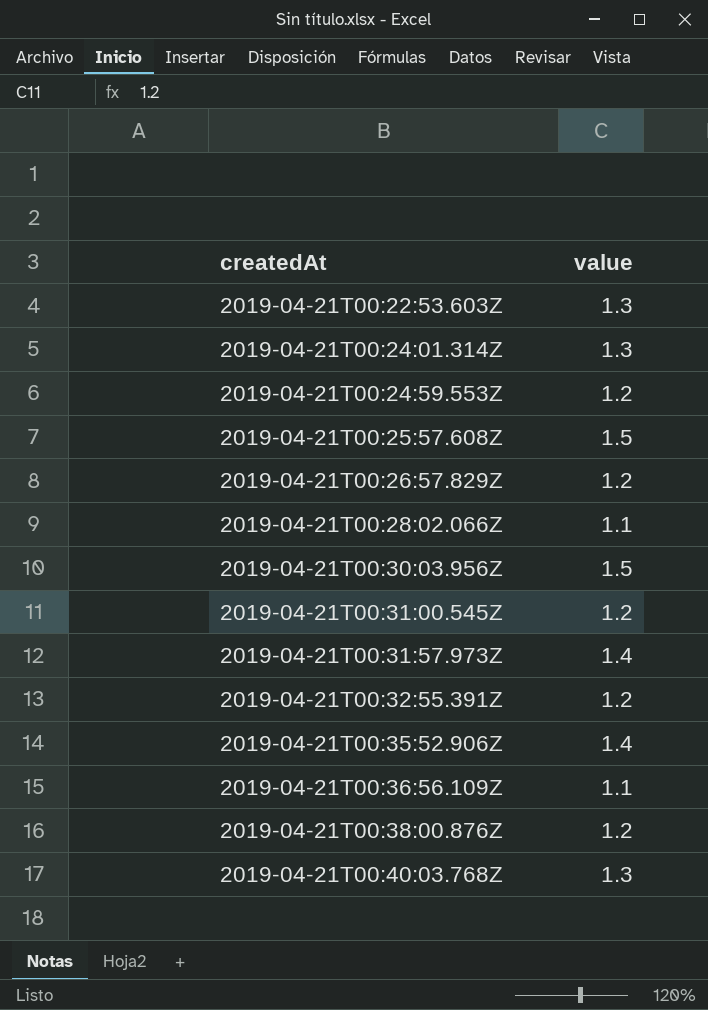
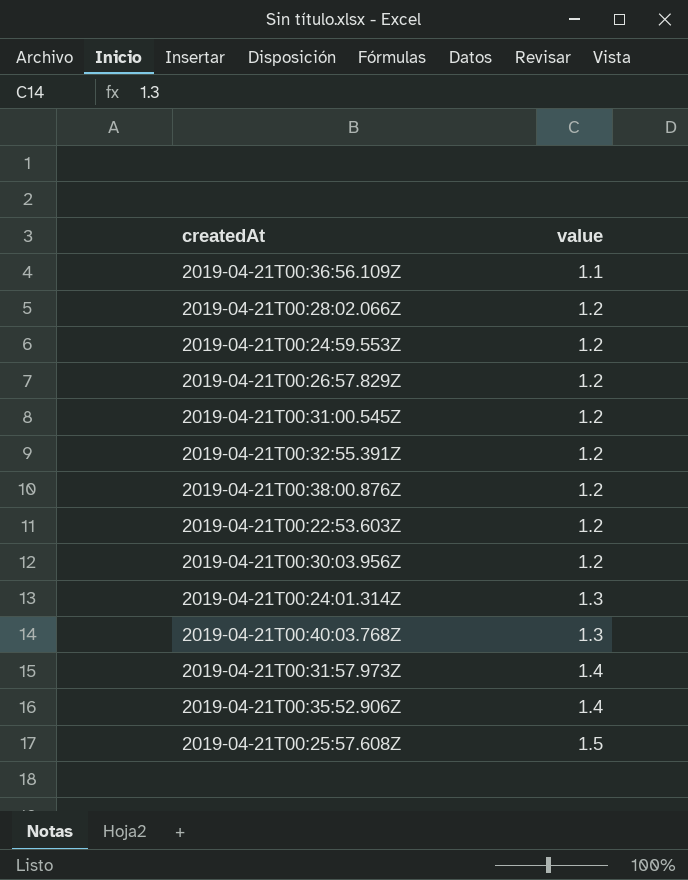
row order: createdAt ascending -> value ascending
2019-04-21T00:28:02.066Z | value: 1.1 -> 1.2
2019-04-21T00:22:53.603Z | value: 1.3 -> 1.2
2019-04-21T00:30:03.956Z | value: 1.5 -> 1.2

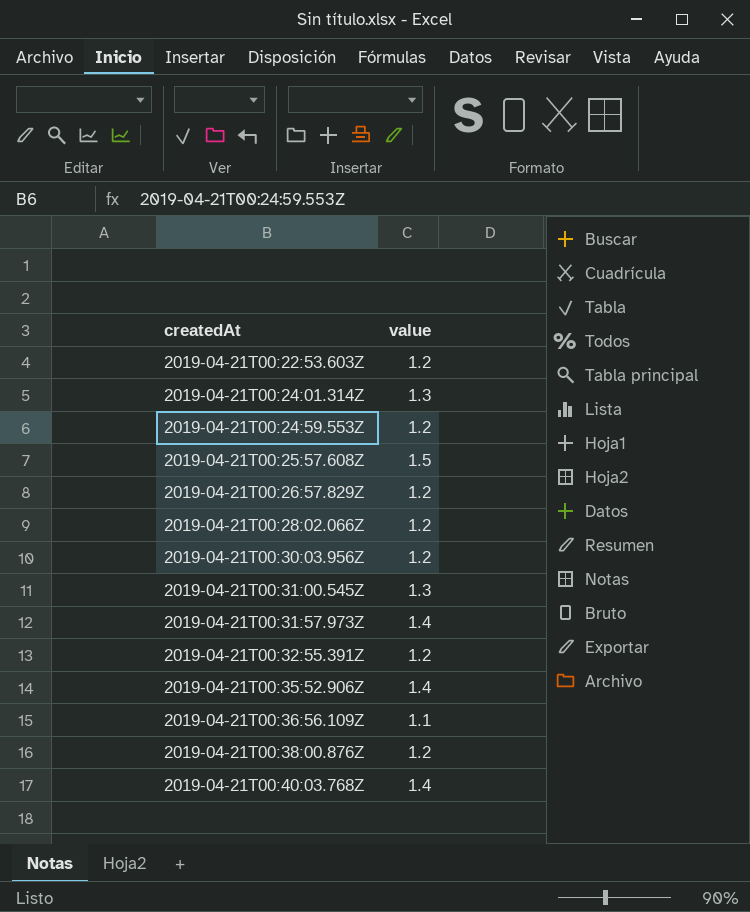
row order: value ascending -> createdAt ascending
2019-04-21T00:31:00.545Z | value: 1.2 -> 1.3
2019-04-21T00:40:03.768Z | value: 1.3 -> 1.4

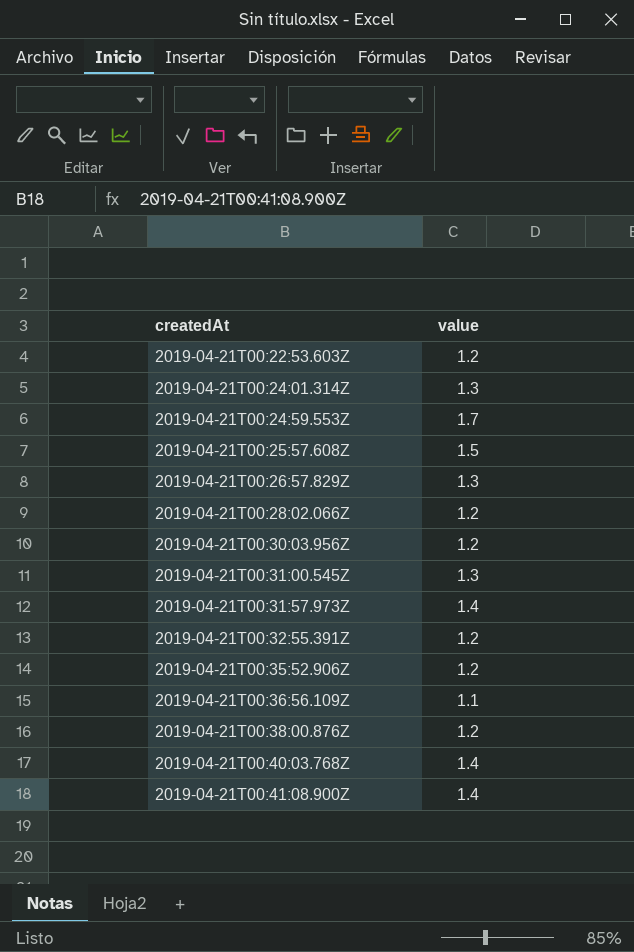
2019-04-21T00:24:59.553Z | value: 1.2 -> 1.7
2019-04-21T00:26:57.829Z | value: 1.2 -> 1.3
2019-04-21T00:35:52.906Z | value: 1.4 -> 1.2
row 2019-04-21T00:41:08.900Z: none -> 1.4

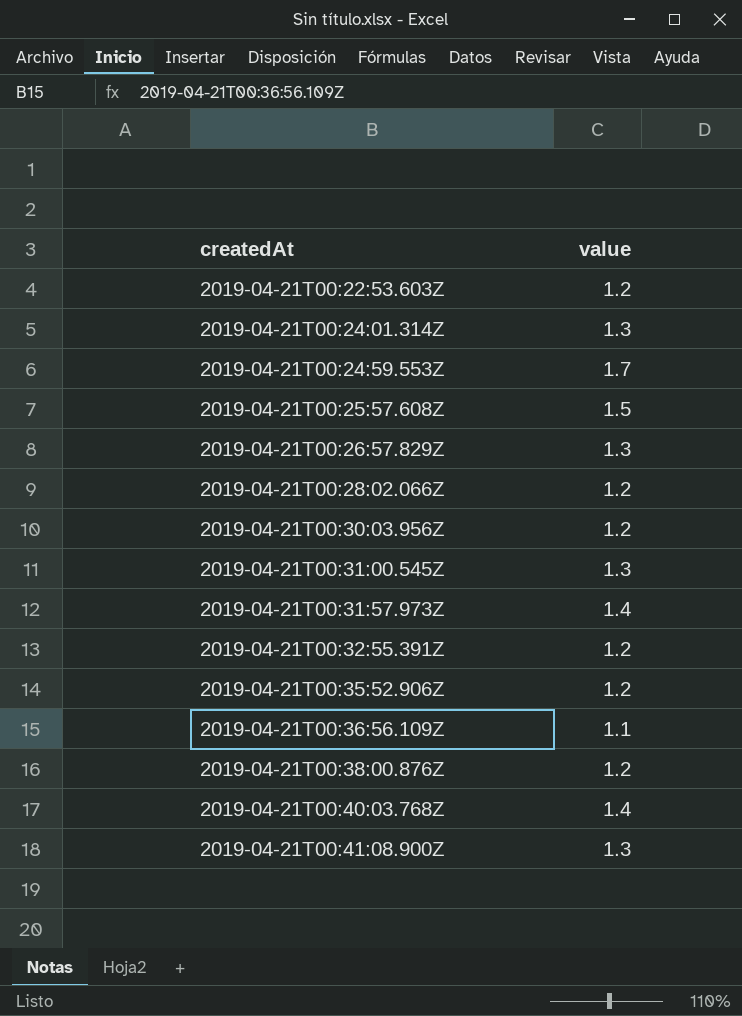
2019-04-21T00:41:08.900Z | value: 1.4 -> 1.3

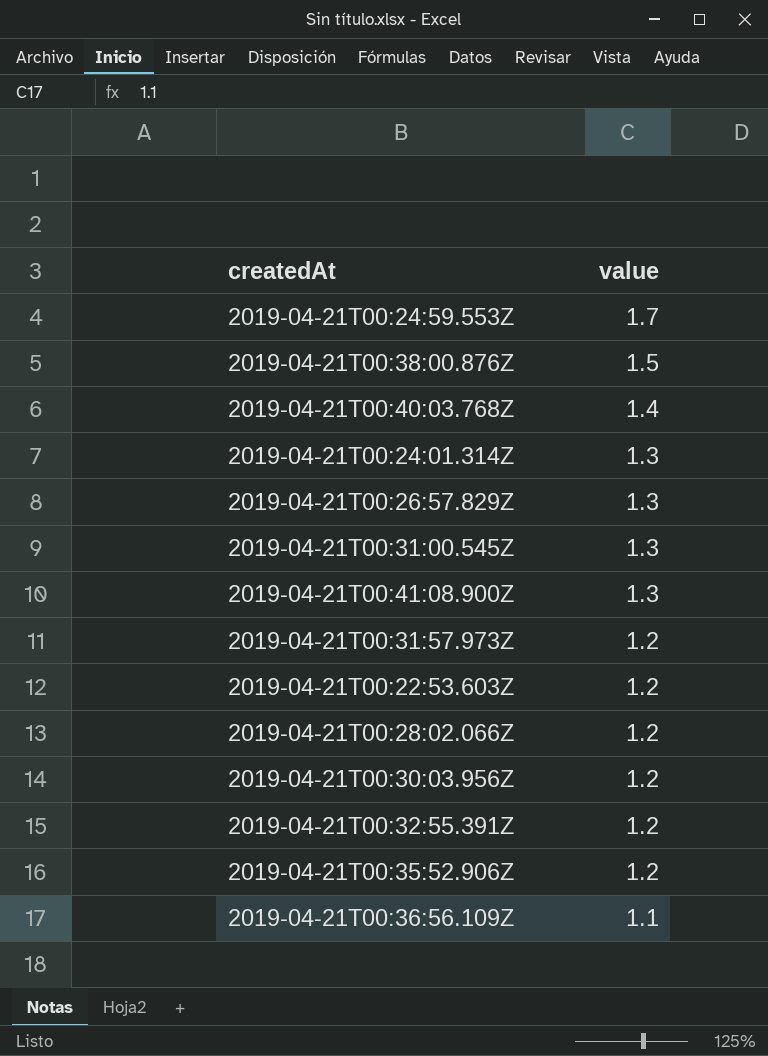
row order: createdAt ascending -> value descending
row 2019-04-21T00:25:57.608Z: 1.5 -> none
2019-04-21T00:38:00.876Z | value: 1.2 -> 1.5
2019-04-21T00:31:57.973Z | value: 1.4 -> 1.2

